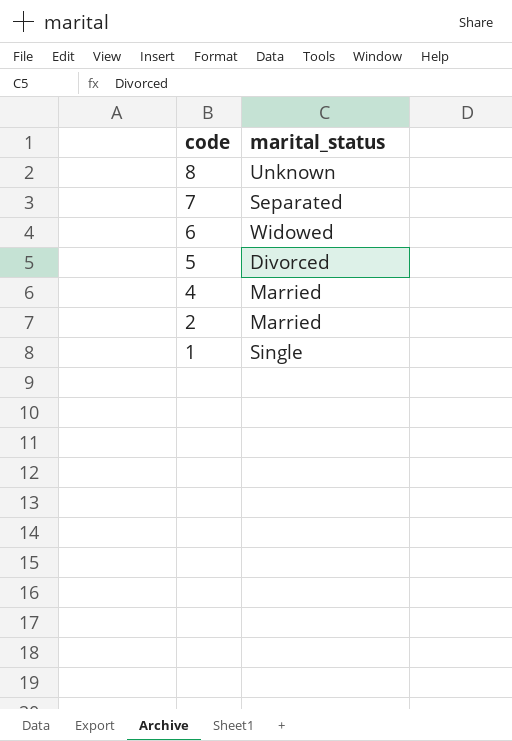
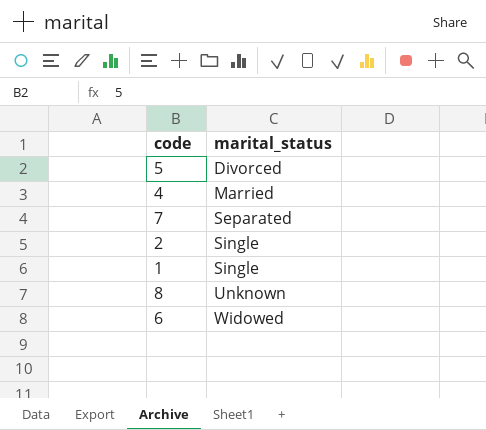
row order: code descending -> marital_status ascending
2 | marital_status: Married -> Single

